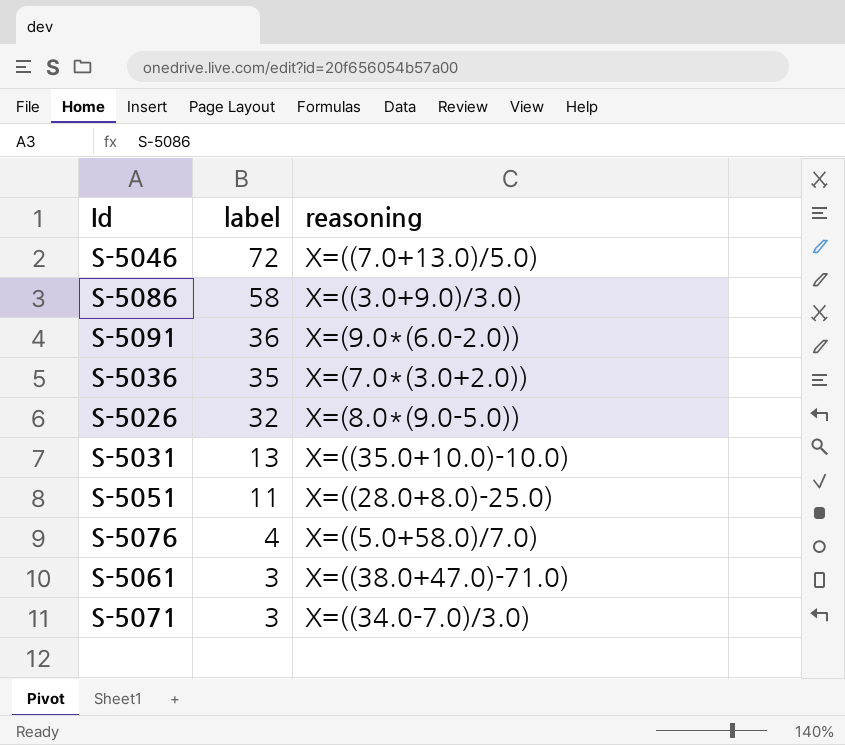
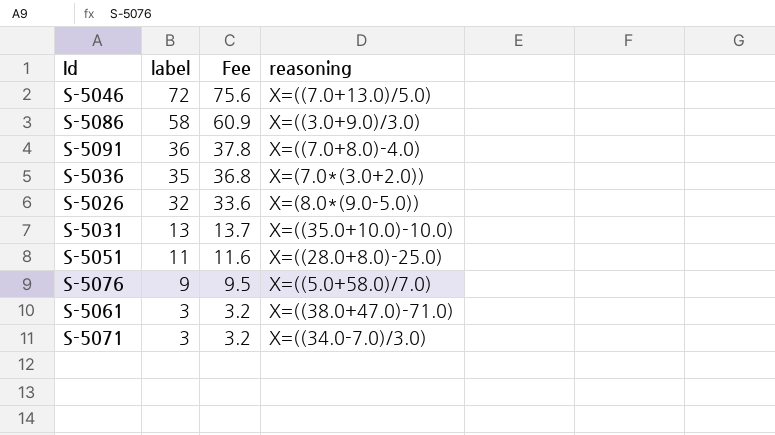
column Fee | formula: none -> [label] * 1.05
S-5091 | reasoning: X=(9.0*(6.0-2.0)) -> X=((7.0+8.0)-4.0)
S-5076 | label: 4 -> 9

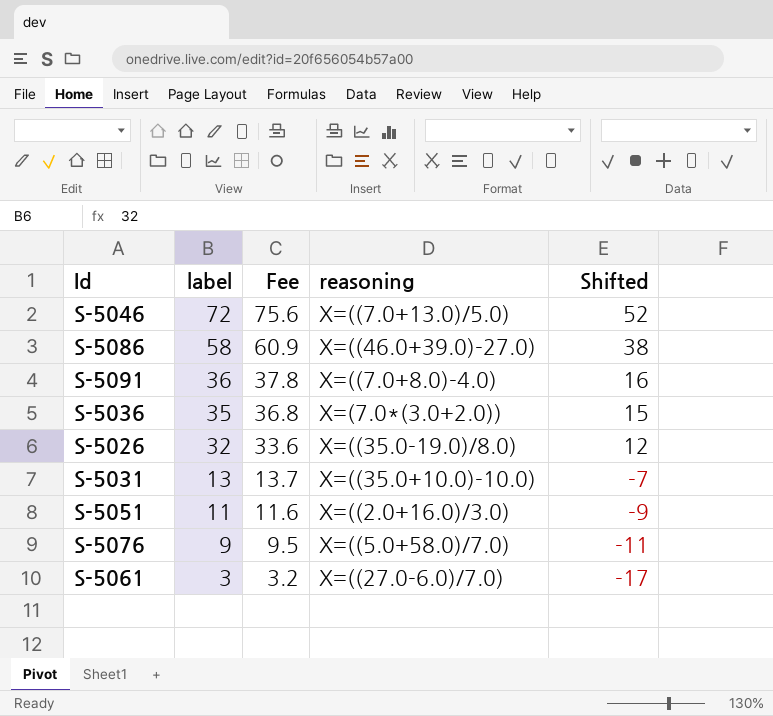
column Shifted | formula: none -> [label] - 20
row S-5071: 3 | 3.2 | X=((34.0-7.0)/3.0) -> none
S-5086 | reasoning: X=((3.0+9.0)/3.0) -> X=((46.0+39.0)-27.0)
S-5026 | reasoning: X=(8.0*(9.0-5.0)) -> X=((35.0-19.0)/8.0)
S-5051 | reasoning: X=((28.0+8.0)-25.0) -> X=((2.0+16.0)/3.0)
S-5061 | reasoning: X=((38.0+47.0)-71.0) -> X=((27.0-6.0)/7.0)

